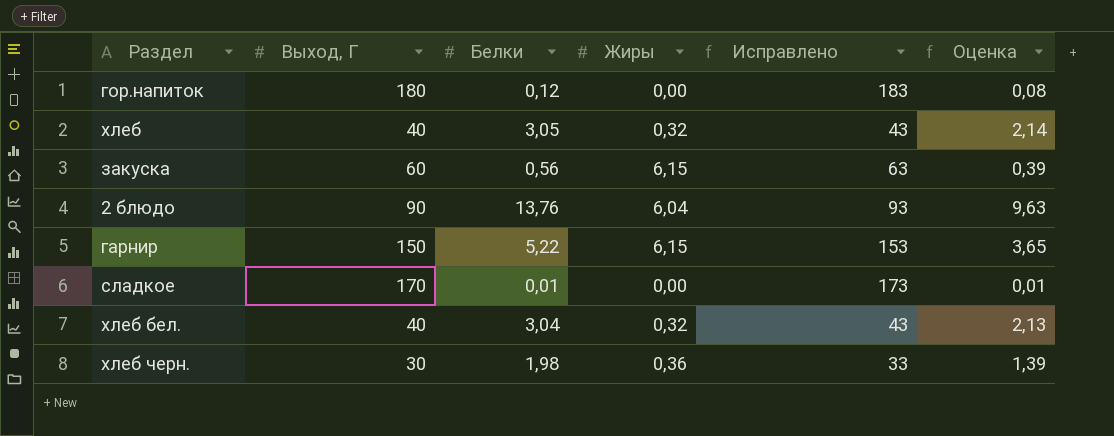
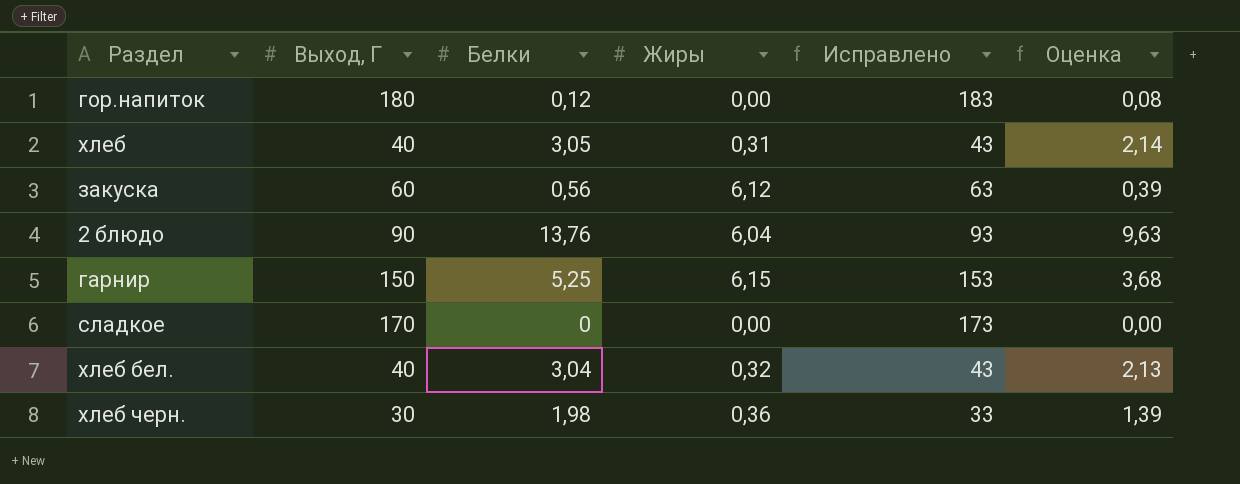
хлеб | Жиры: 0,32 -> 0,31
закуска | Жиры: 6,15 -> 6,12
гарнир | Белки: 5,22 -> 5,25
гарнир | Оценка: 3,65 -> 3,68
сладкое | Белки: 0,01 -> 0
сладкое | Оценка: 0,01 -> 0,00

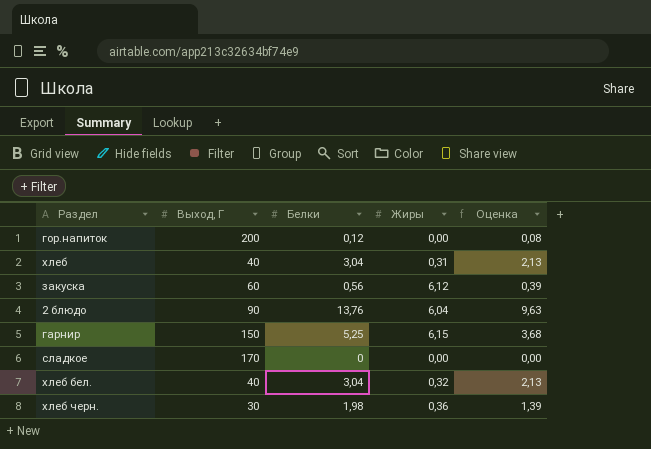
column Исправлено | formula: [Выход, Г] + 3 -> none
гор.напиток | Выход, Г: 180 -> 200
хлеб | Белки: 3,05 -> 3,04
хлеб | Оценка: 2,14 -> 2,13

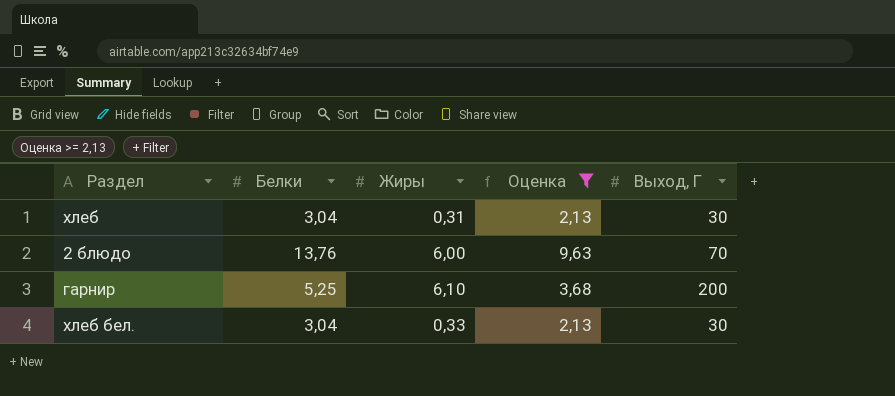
filter: none -> Оценка >= 2,13
column Выход, Г | position: 2 -> 5
хлеб | Выход, Г: 40 -> 30
2 блюдо | Жиры: 6,04 -> 6,00
2 блюдо | Выход, Г: 90 -> 70
гарнир | Жиры: 6,15 -> 6,10
гарнир | Выход, Г: 150 -> 200
хлеб бел. | Жиры: 0,32 -> 0,33
хлеб бел. | Выход, Г: 40 -> 30

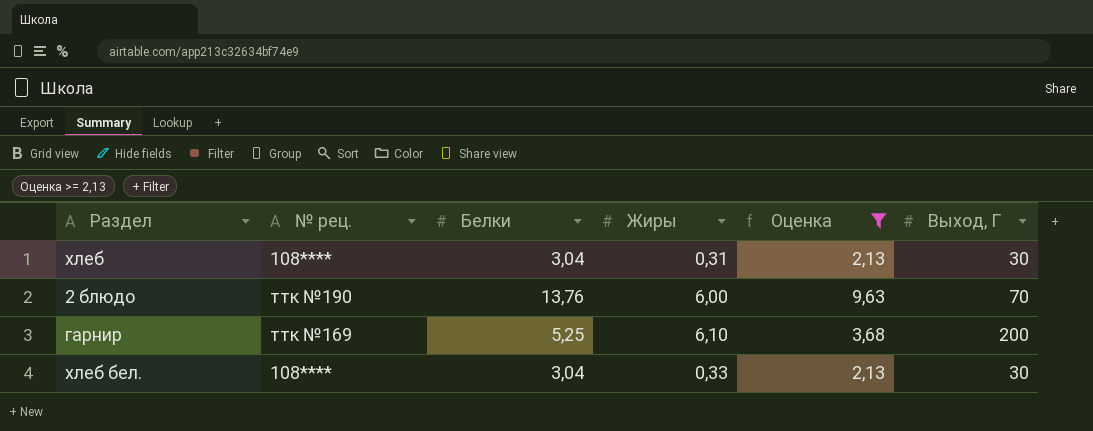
column № рец. | position: none -> 2

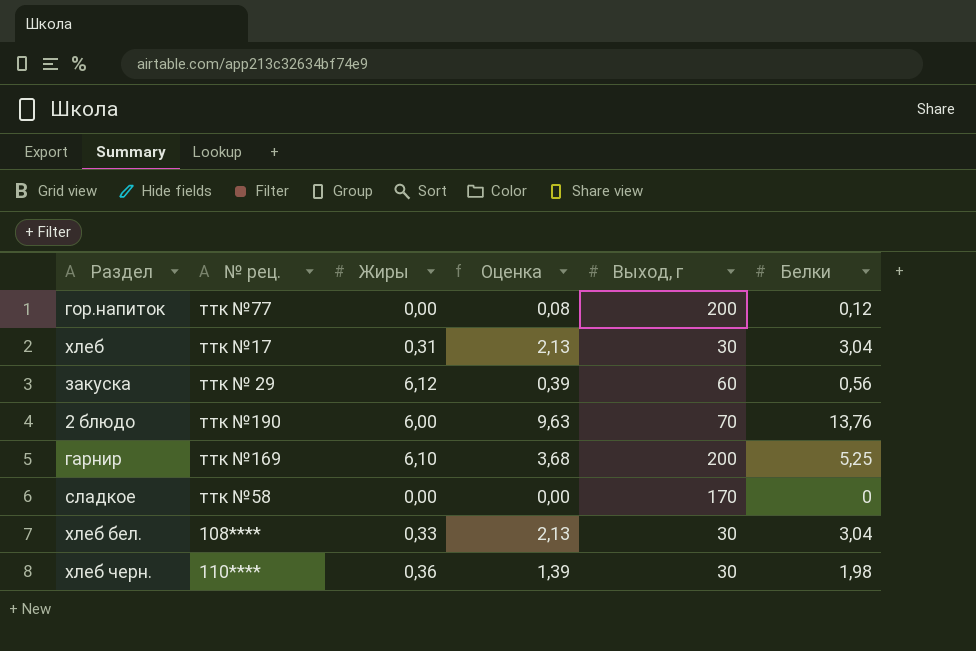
filter: Оценка >= 2,13 -> none
column name: Выход, Г -> Выход, г
column Белки | position: 3 -> 6
хлеб | № рец.: 108**** -> ттк №17

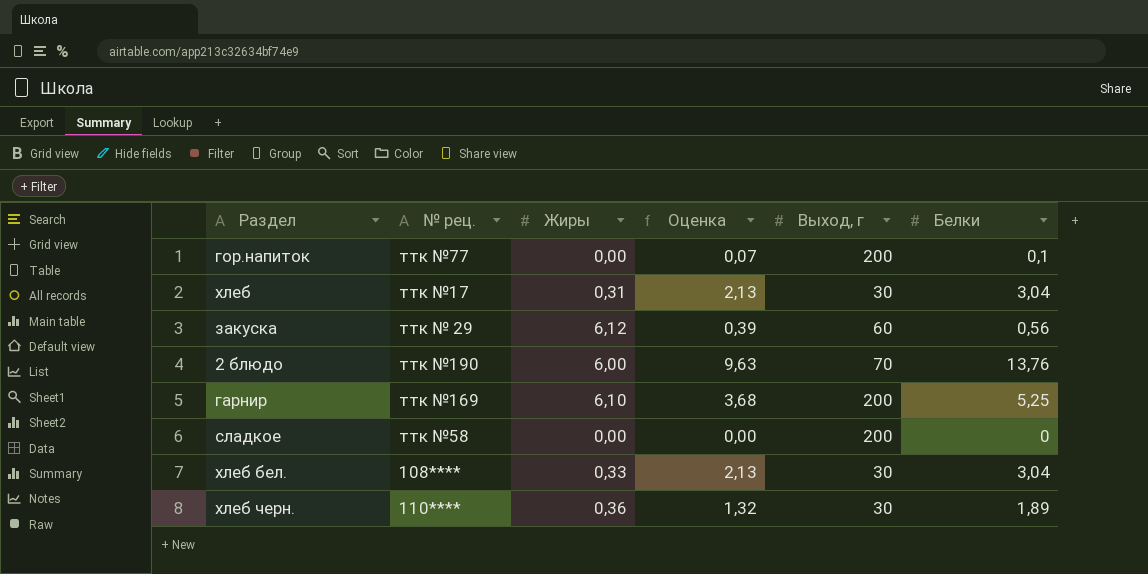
гор.напиток | Оценка: 0,08 -> 0,07
гор.напиток | Белки: 0,12 -> 0,1
сладкое | Выход, г: 170 -> 200
хлеб черн. | Оценка: 1,39 -> 1,32
хлеб черн. | Белки: 1,98 -> 1,89

